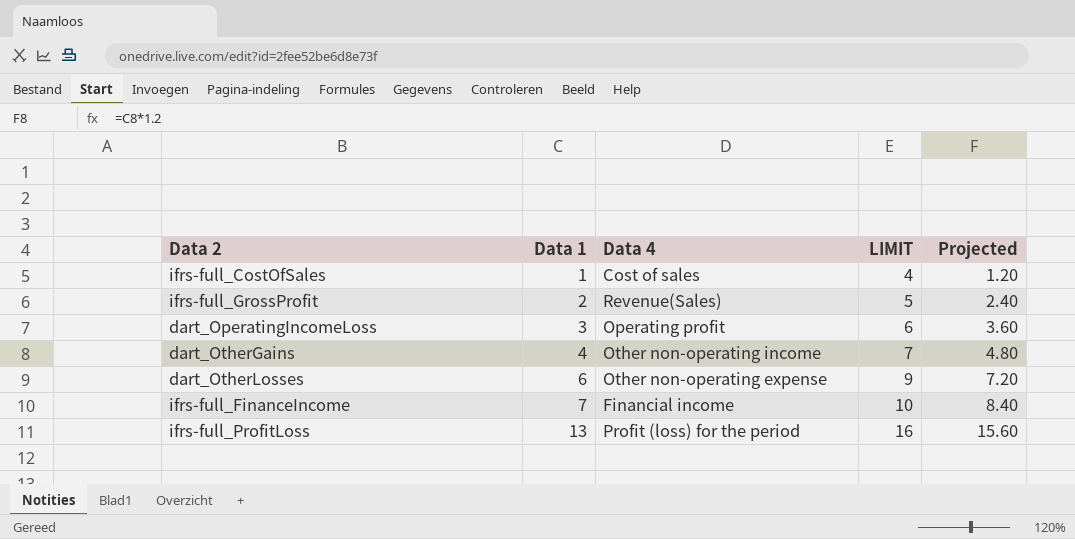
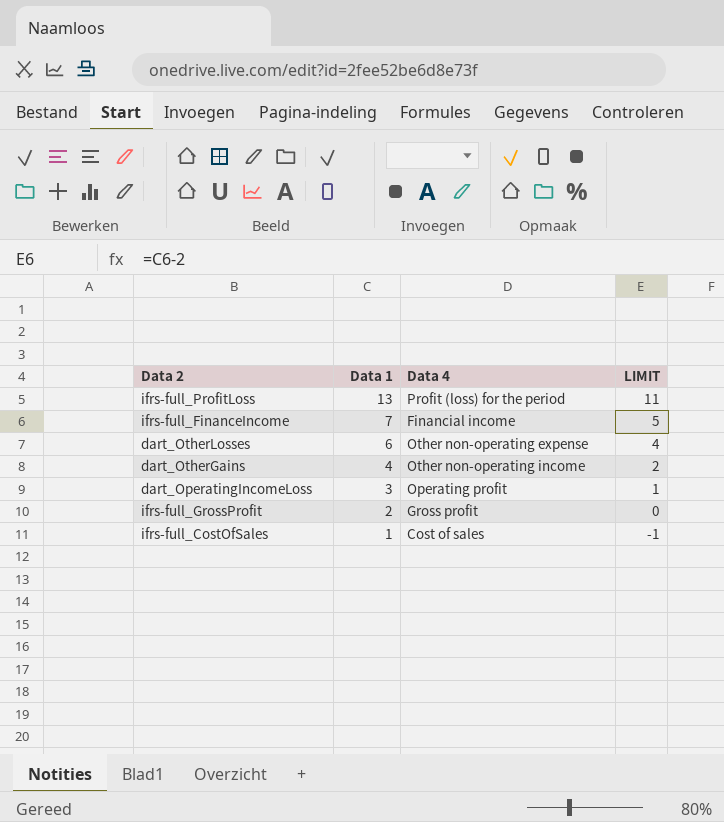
row order: Data 1 ascending -> Data 1 descending
column Projected | formula: [Data 1] * 1.2 -> none
column LIMIT | formula: [Data 1] + 3 -> [Data 1] - 2
ifrs-full_GrossProfit | Data 4: Revenue(Sales) -> Gross profit

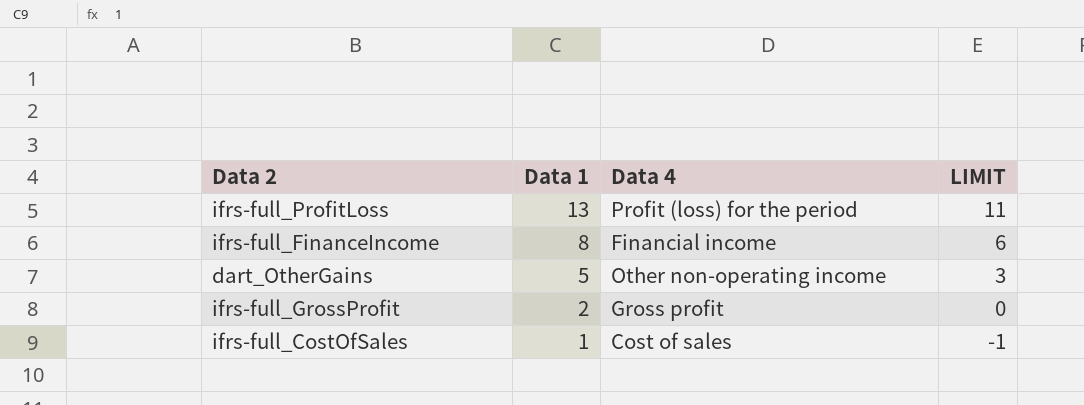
row dart_OtherLosses: 6 | Other non-operating expense | 4 -> none
row dart_OperatingIncomeLoss: 3 | Operating profit | 1 -> none
ifrs-full_FinanceIncome | Data 1: 7 -> 8
ifrs-full_FinanceIncome | LIMIT: 5 -> 6
dart_OtherGains | Data 1: 4 -> 5
dart_OtherGains | LIMIT: 2 -> 3

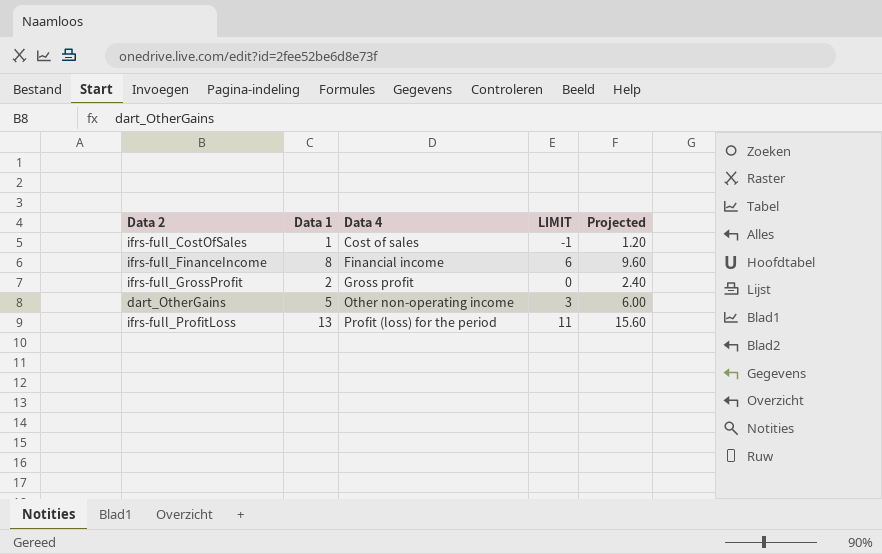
row order: Data 1 descending -> Data 4 ascending
column Projected | formula: none -> [Data 1] * 1.2

